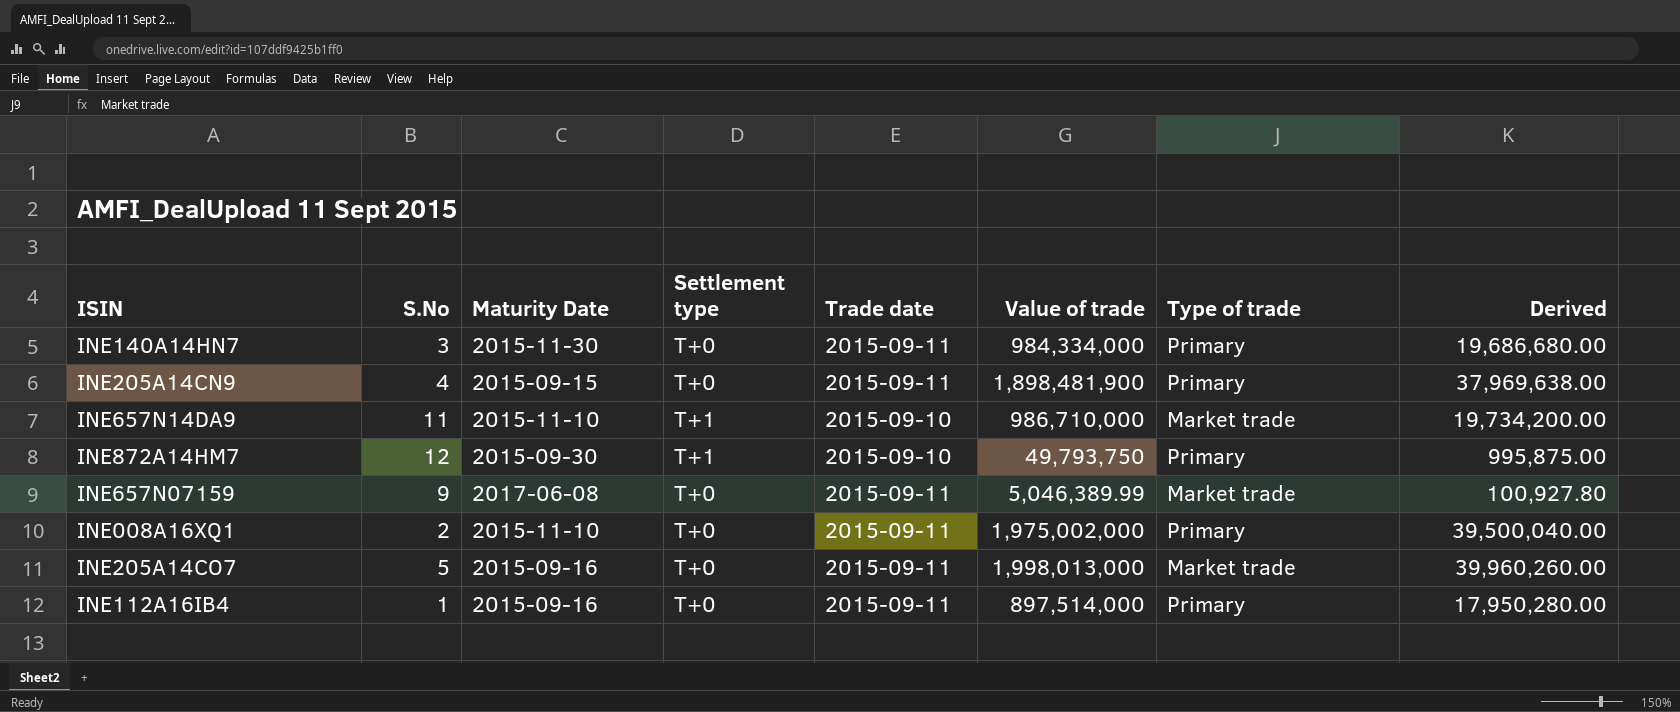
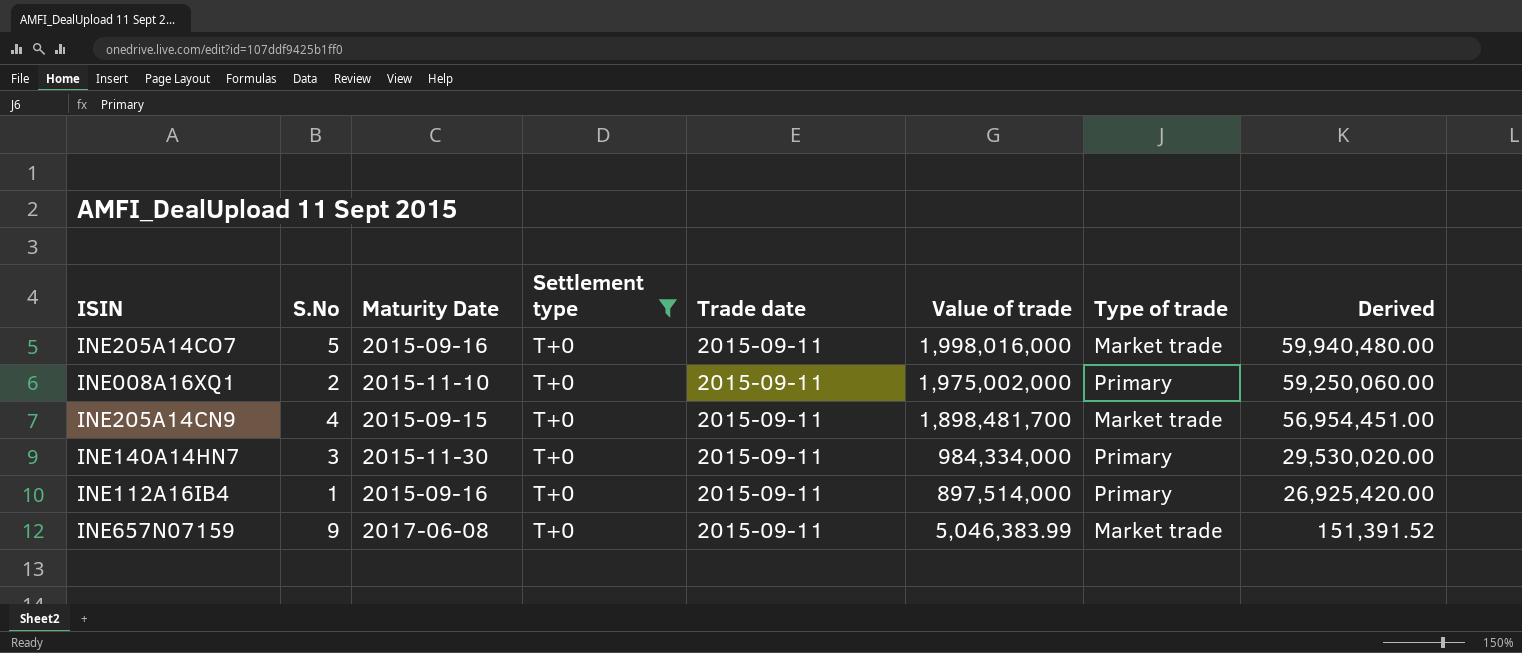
filter: none -> Settlement type = T+0
row order: none -> Value of trade descending
column Derived | formula: [Value of trade] * 0.02 -> [Value of trade] * 0.03
INE205A14CO7 | Value of trade: 1,998,013,000 -> 1,998,016,000
INE205A14CN9 | Value of trade: 1,898,481,900 -> 1,898,481,700
INE205A14CN9 | Type of trade: Primary -> Market trade
INE657N07159 | Value of trade: 5,046,389.99 -> 5,046,383.99

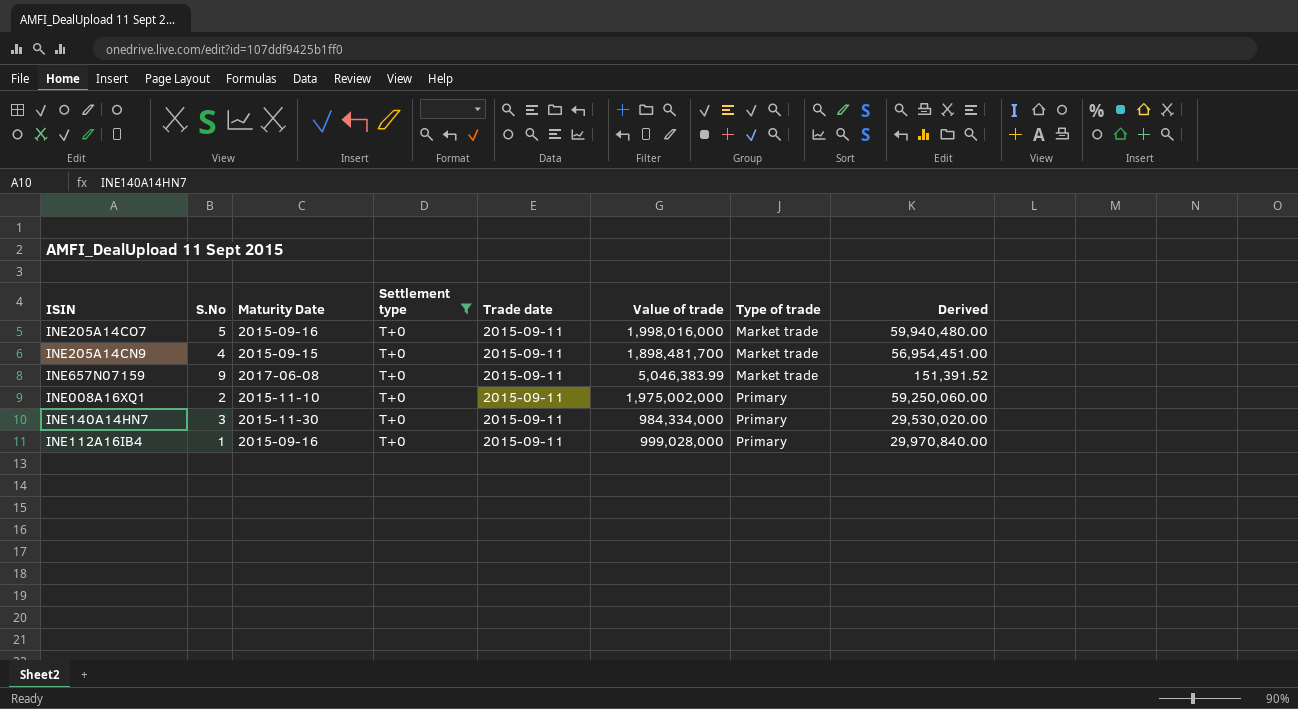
row order: Value of trade descending -> Type of trade ascending
INE112A16IB4 | Value of trade: 897,514,000 -> 999,028,000
INE112A16IB4 | Derived: 26,925,420.00 -> 29,970,840.00

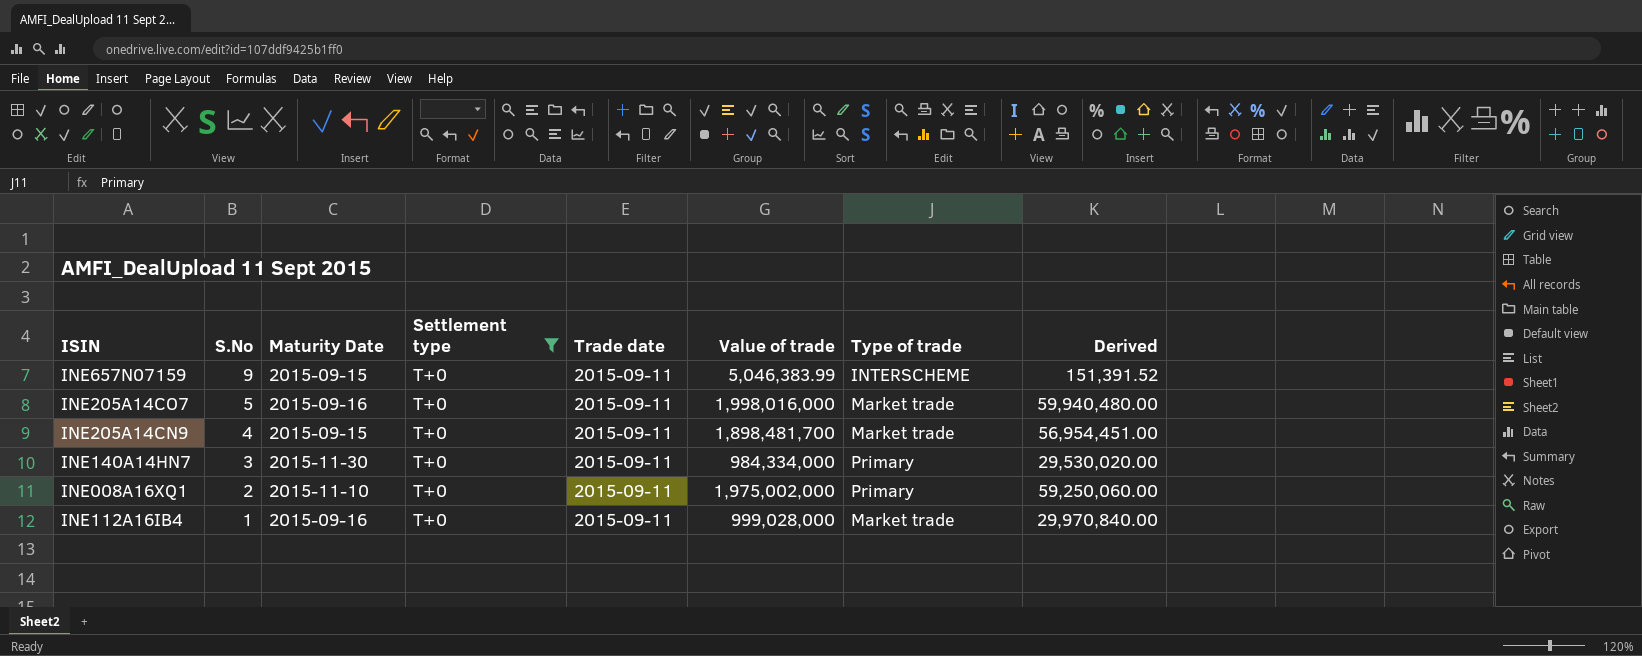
row order: Type of trade ascending -> S.No descending
INE657N07159 | Maturity Date: 2017-06-08 -> 2015-09-15
INE657N07159 | Type of trade: Market trade -> INTERSCHEME
INE112A16IB4 | Type of trade: Primary -> Market trade

